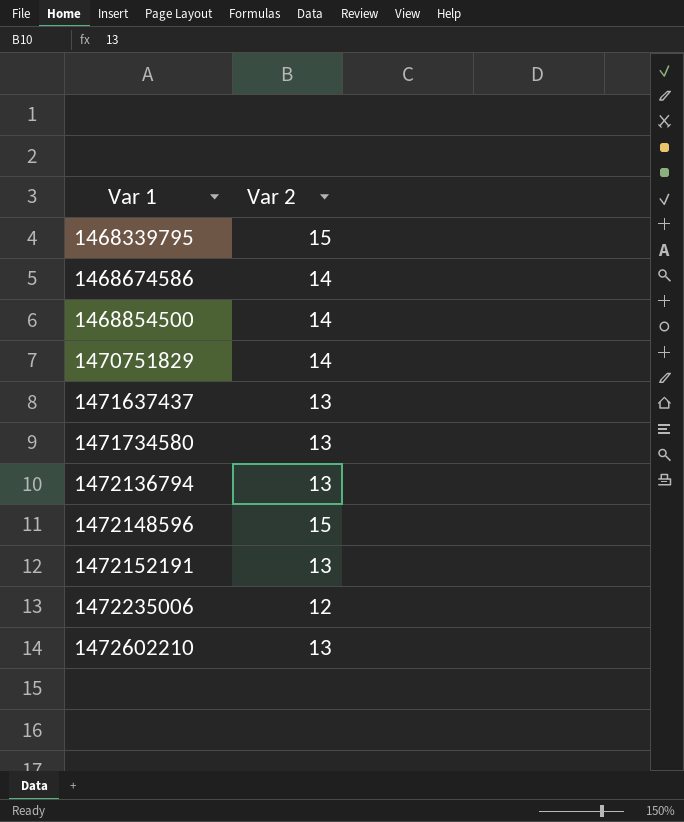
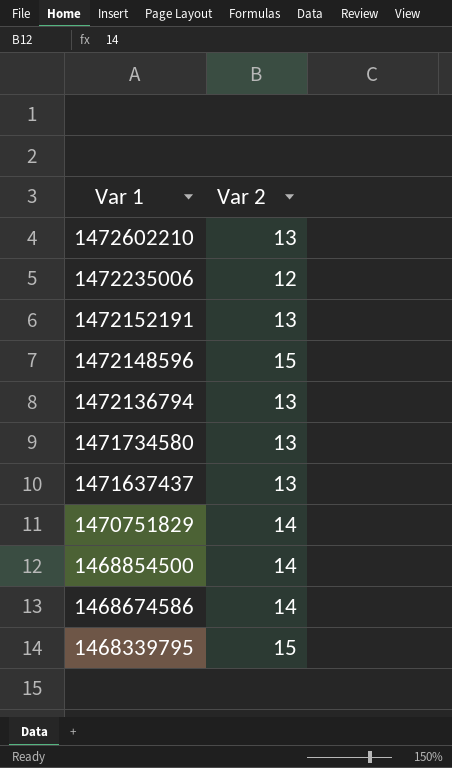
row order: Var 1 ascending -> Var 1 descending

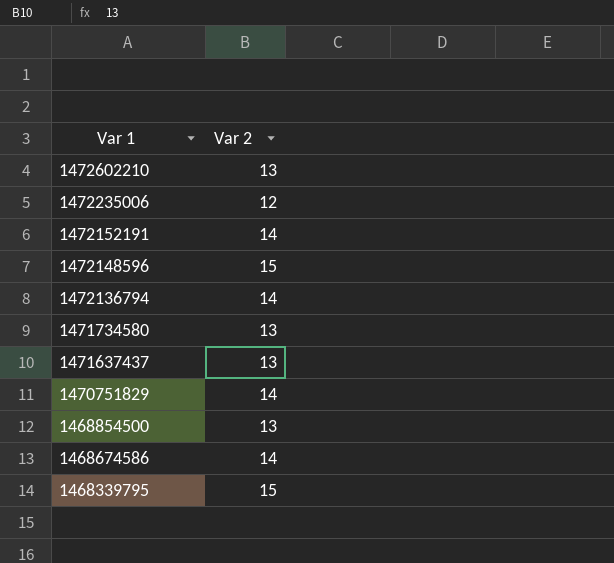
1472152191 | Var 2: 13 -> 14
1472136794 | Var 2: 13 -> 14
1468854500 | Var 2: 14 -> 13

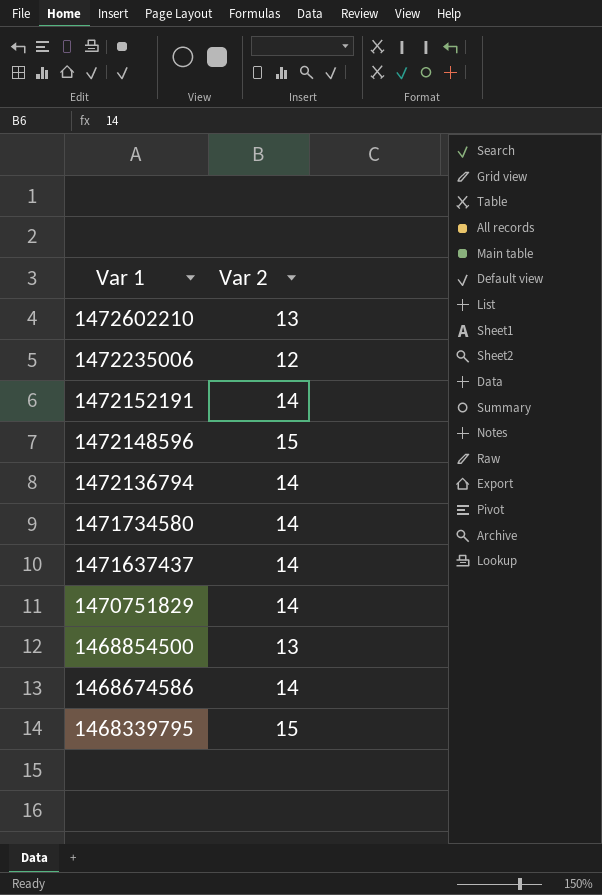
1471734580 | Var 2: 13 -> 14
1471637437 | Var 2: 13 -> 14

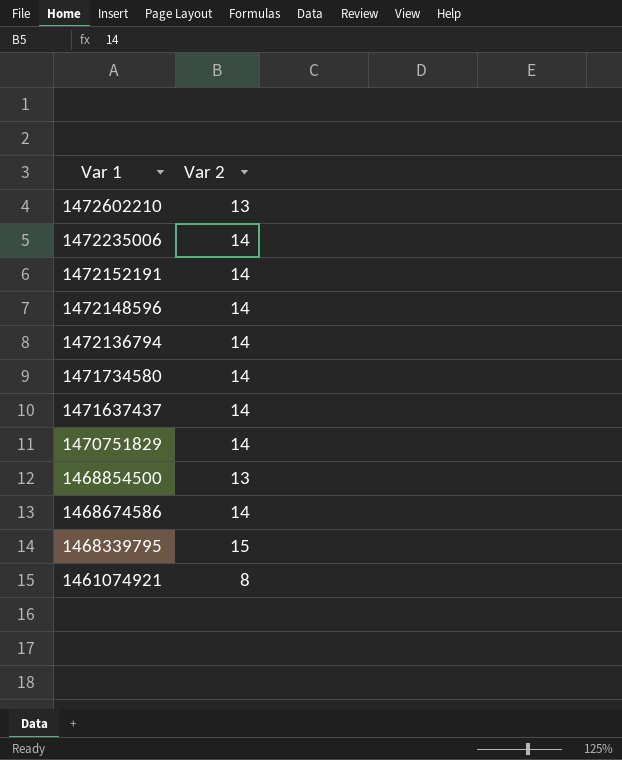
1472235006 | Var 2: 12 -> 14
1472148596 | Var 2: 15 -> 14
row 1461074921: none -> 8

